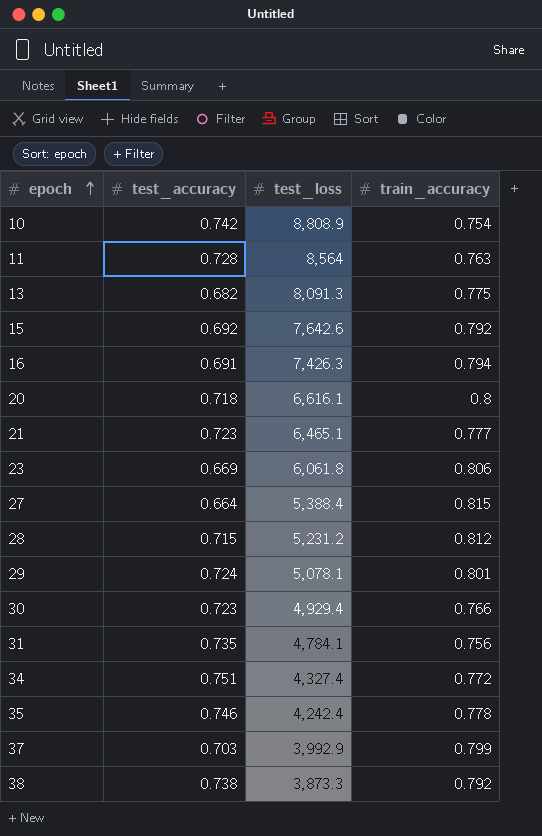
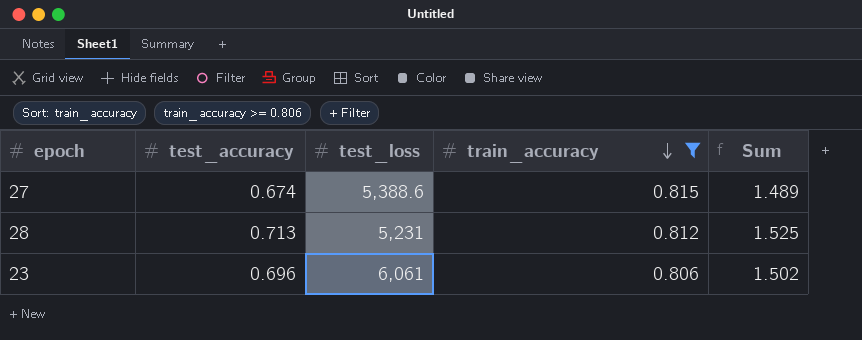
filter: none -> train_accuracy >= 0.806
row order: epoch ascending -> train_accuracy descending
column Sum | formula: none -> [test_accuracy] + [train_accuracy]
27 | test_accuracy: 0.664 -> 0.674
27 | test_loss: 5,388.4 -> 5,388.6
28 | test_accuracy: 0.715 -> 0.713
28 | test_loss: 5,231.2 -> 5,231
23 | test_accuracy: 0.669 -> 0.696
23 | test_loss: 6,061.8 -> 6,061

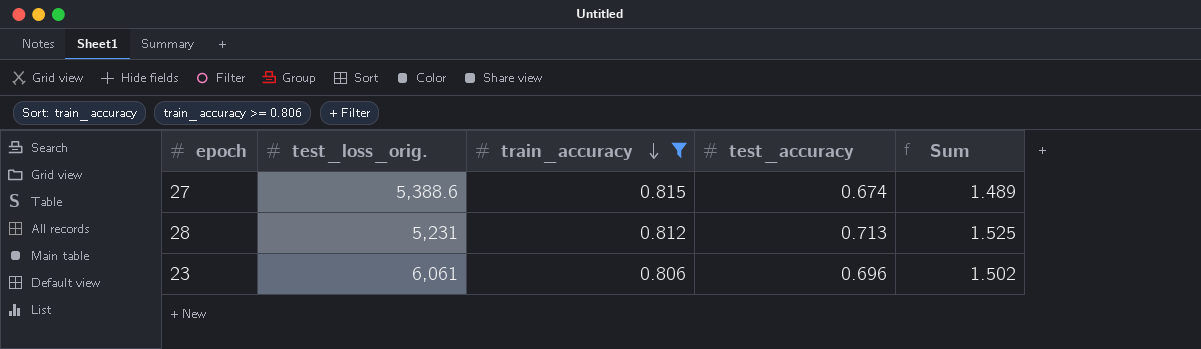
column name: test_loss -> test_loss_orig.
column test_accuracy | position: 2 -> 4

